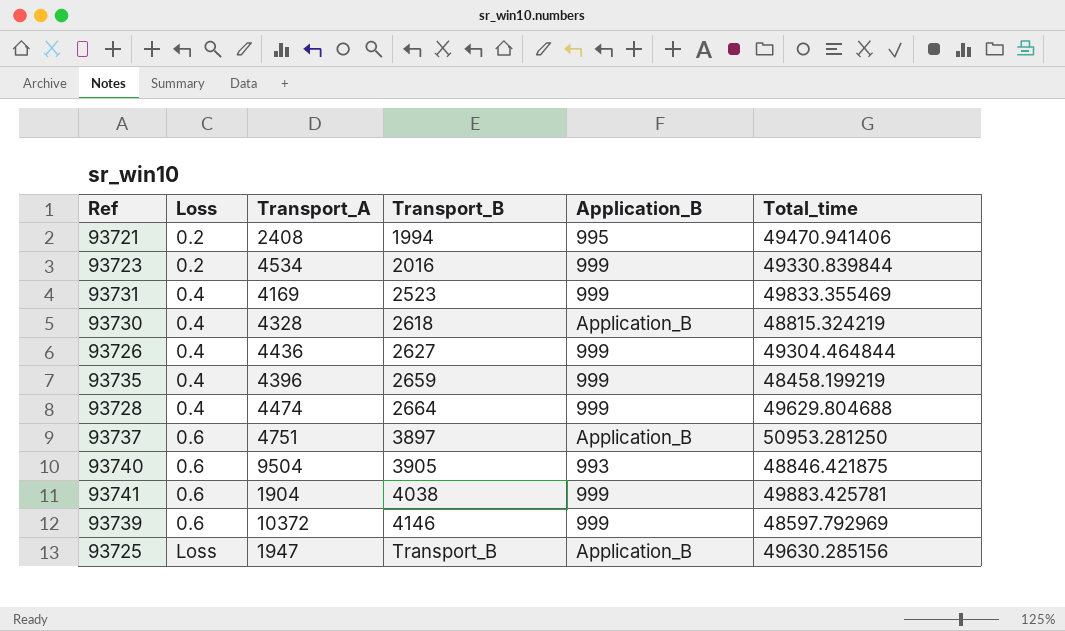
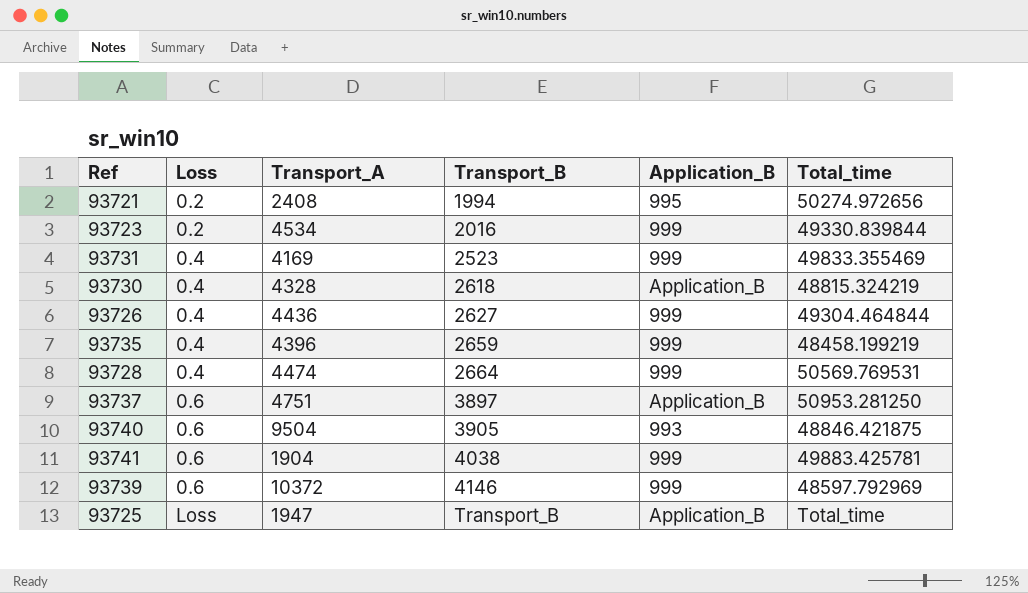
93721 | Total_time: 49470.941406 -> 50274.972656
93728 | Total_time: 49629.804688 -> 50569.769531
93725 | Total_time: 49630.285156 -> Total_time

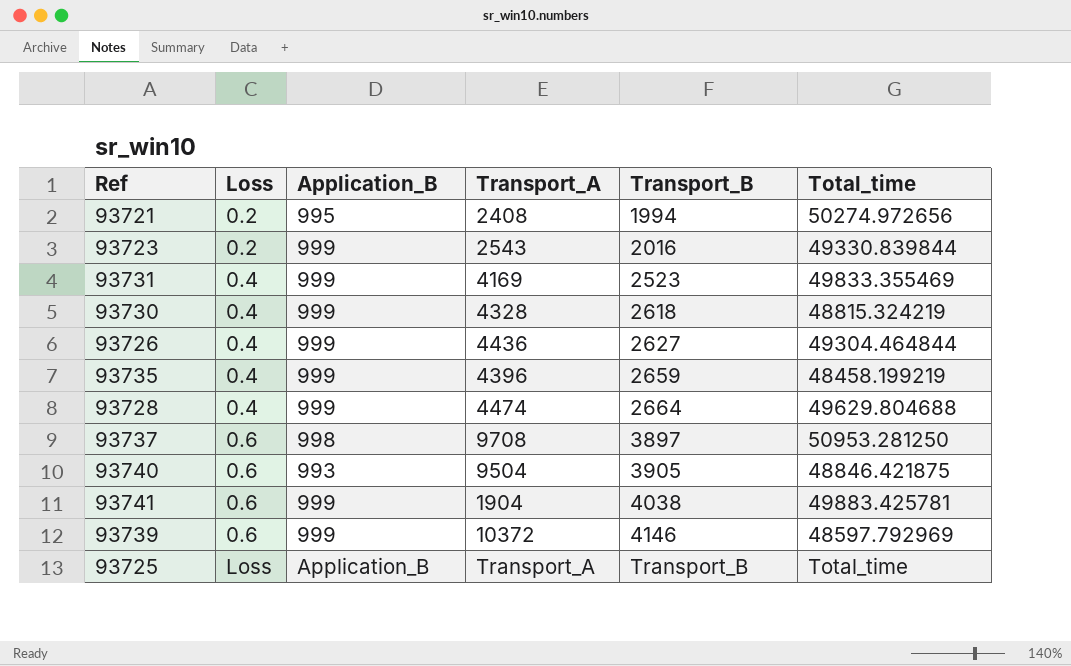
column Application_B | position: 5 -> 3
93723 | Transport_A: 4534 -> 2543
93730 | Application_B: Application_B -> 999
93728 | Total_time: 50569.769531 -> 49629.804688
93737 | Application_B: Application_B -> 998
93737 | Transport_A: 4751 -> 9708
93725 | Transport_A: 1947 -> Transport_A

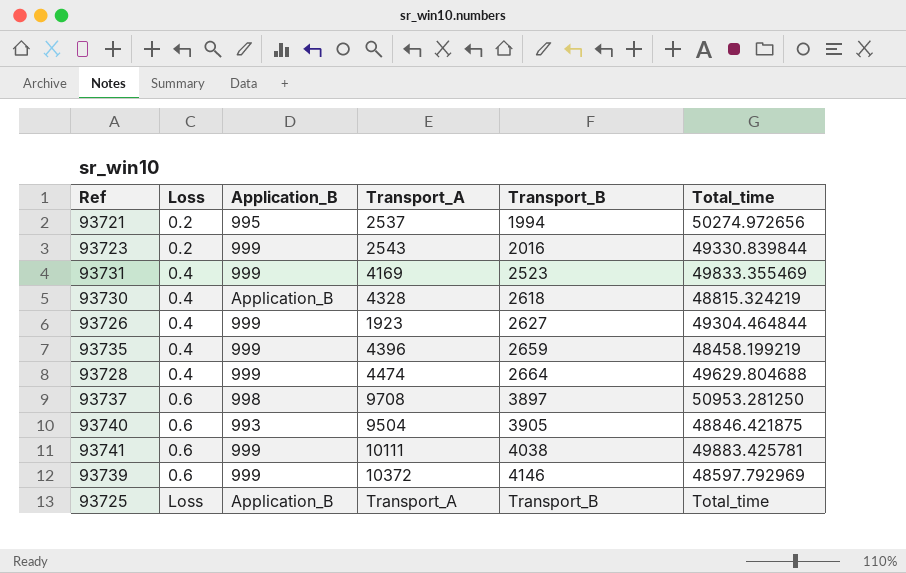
93721 | Transport_A: 2408 -> 2537
93730 | Application_B: 999 -> Application_B
93726 | Transport_A: 4436 -> 1923
93741 | Transport_A: 1904 -> 10111

